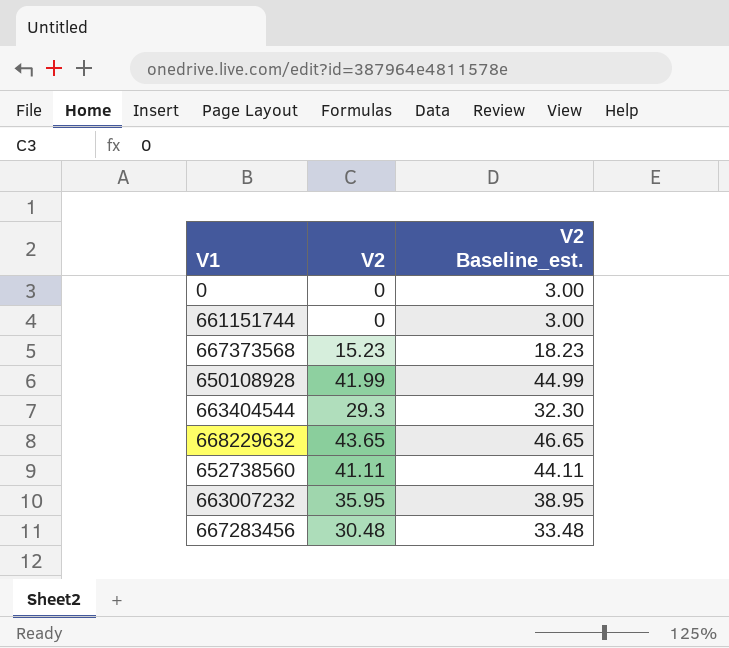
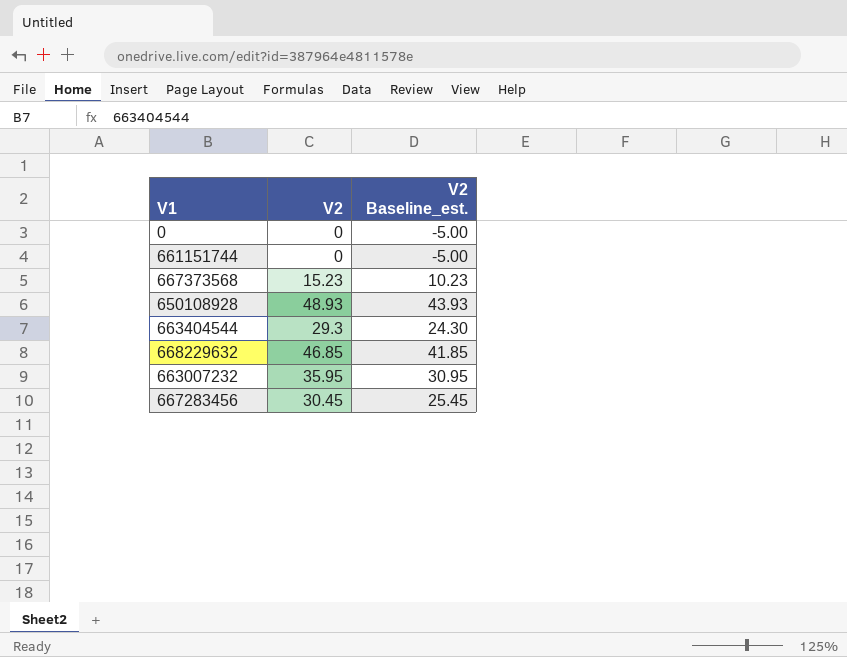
column V2 Baseline_est. | formula: [V2] + 3 -> [V2] - 5
row 652738560: 41.11 | 44.11 -> none
650108928 | V2: 41.99 -> 48.93
668229632 | V2: 43.65 -> 46.85
667283456 | V2: 30.48 -> 30.45

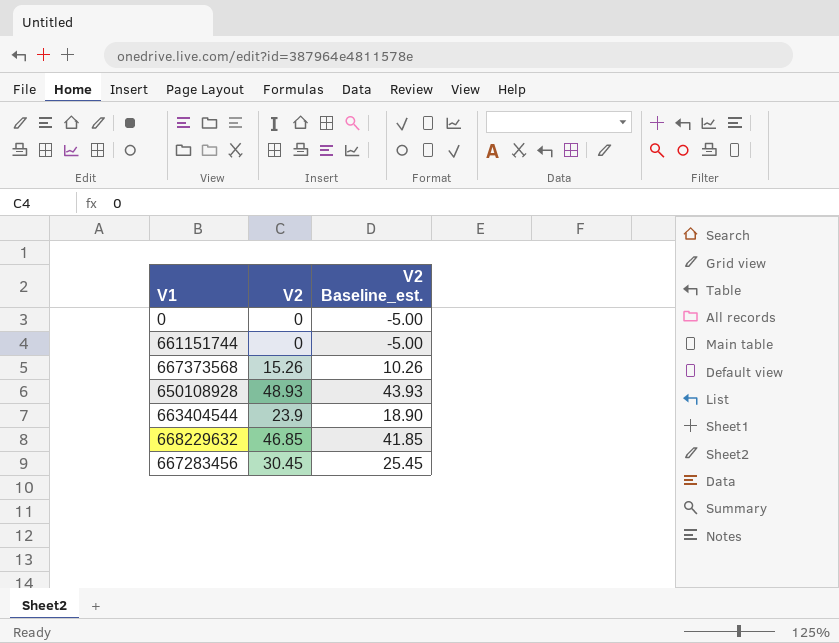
row 663007232: 35.95 | 30.95 -> none
667373568 | V2: 15.23 -> 15.26
667373568 | V2 Baseline_est.: 10.23 -> 10.26
663404544 | V2: 29.3 -> 23.9
663404544 | V2 Baseline_est.: 24.30 -> 18.90

